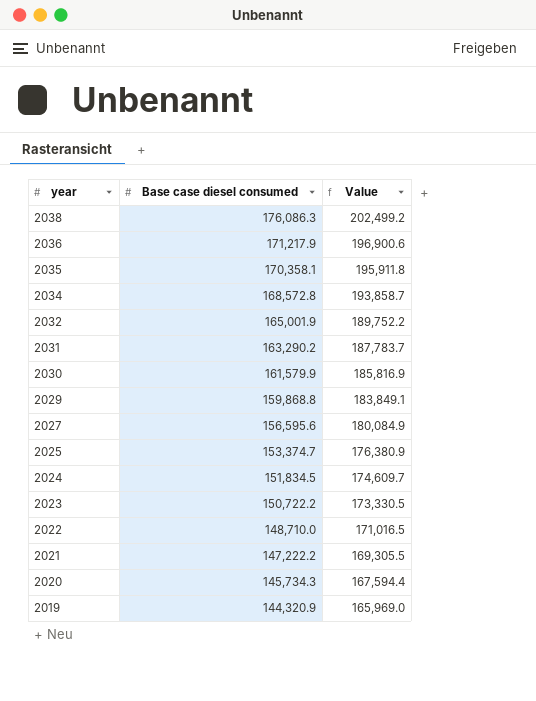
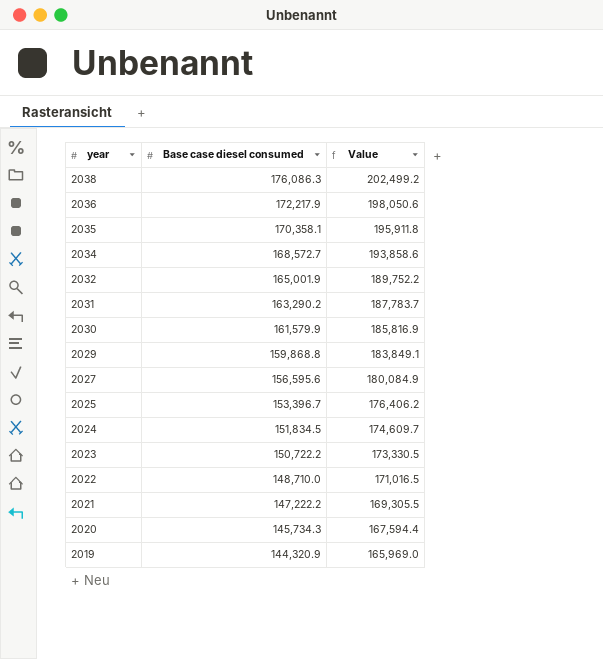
2036 | Base case diesel consumed: 171,217.9 -> 172,217.9
2036 | Value: 196,900.6 -> 198,050.6
2034 | Base case diesel consumed: 168,572.8 -> 168,572.7
2034 | Value: 193,858.7 -> 193,858.6
2025 | Base case diesel consumed: 153,374.7 -> 153,396.7
2025 | Value: 176,380.9 -> 176,406.2

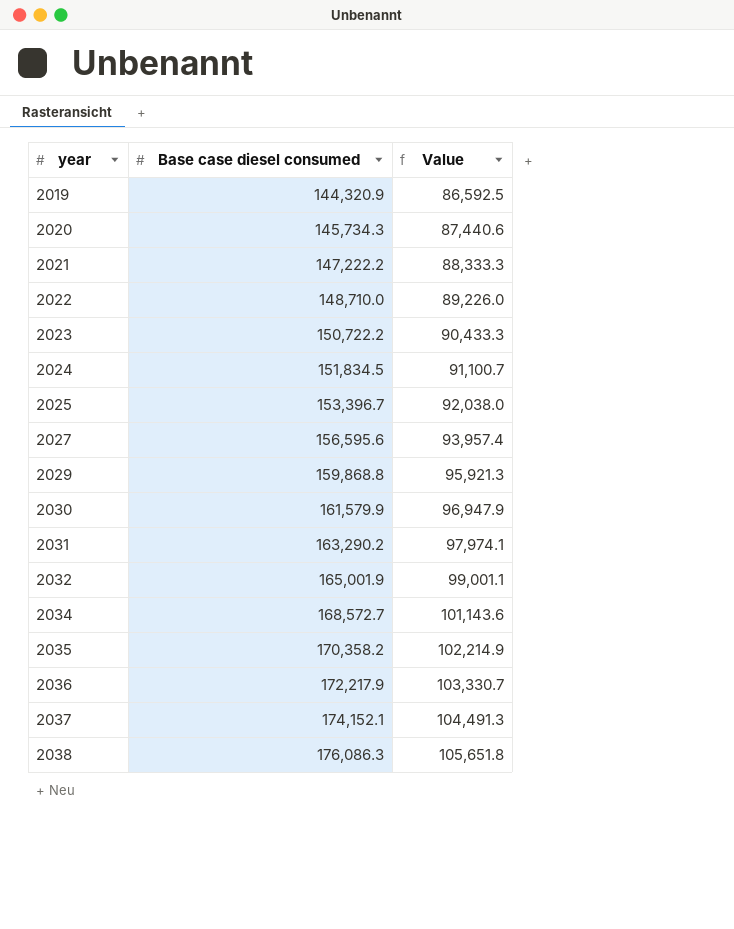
row order: year descending -> year ascending
column Value | formula: [Base case diesel consumed] * 1.15 -> [Base case diesel consumed] * 0.6
2035 | Base case diesel consumed: 170,358.1 -> 170,358.2
row 2037: none -> 174,152.1 | 104,491.3

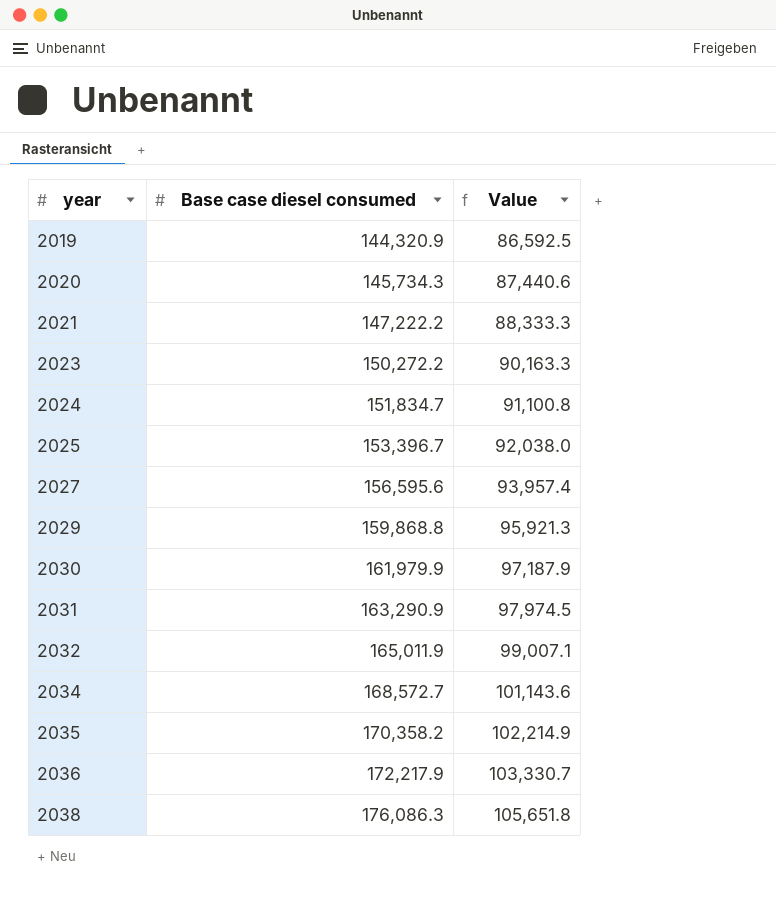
row 2022: 148,710.0 | 89,226.0 -> none
row 2037: 174,152.1 | 104,491.3 -> none
2023 | Base case diesel consumed: 150,722.2 -> 150,272.2
2023 | Value: 90,433.3 -> 90,163.3
2024 | Base case diesel consumed: 151,834.5 -> 151,834.7
2024 | Value: 91,100.7 -> 91,100.8
2030 | Base case diesel consumed: 161,579.9 -> 161,979.9
2030 | Value: 96,947.9 -> 97,187.9
2031 | Base case diesel consumed: 163,290.2 -> 163,290.9
2031 | Value: 97,974.1 -> 97,974.5
2032 | Base case diesel consumed: 165,001.9 -> 165,011.9
2032 | Value: 99,001.1 -> 99,007.1

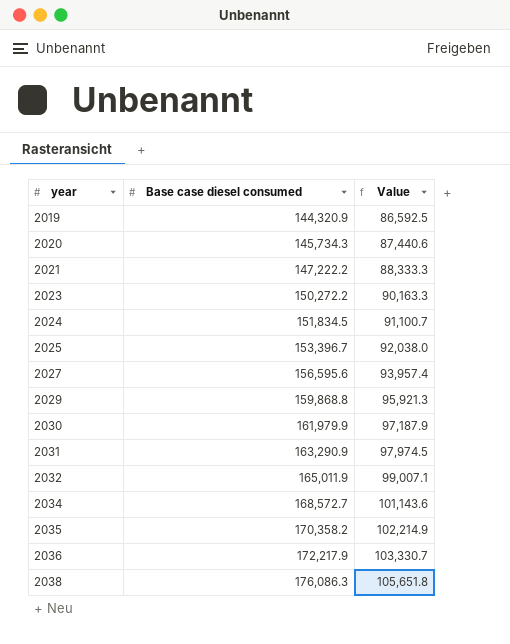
2024 | Base case diesel consumed: 151,834.7 -> 151,834.5
2024 | Value: 91,100.8 -> 91,100.7

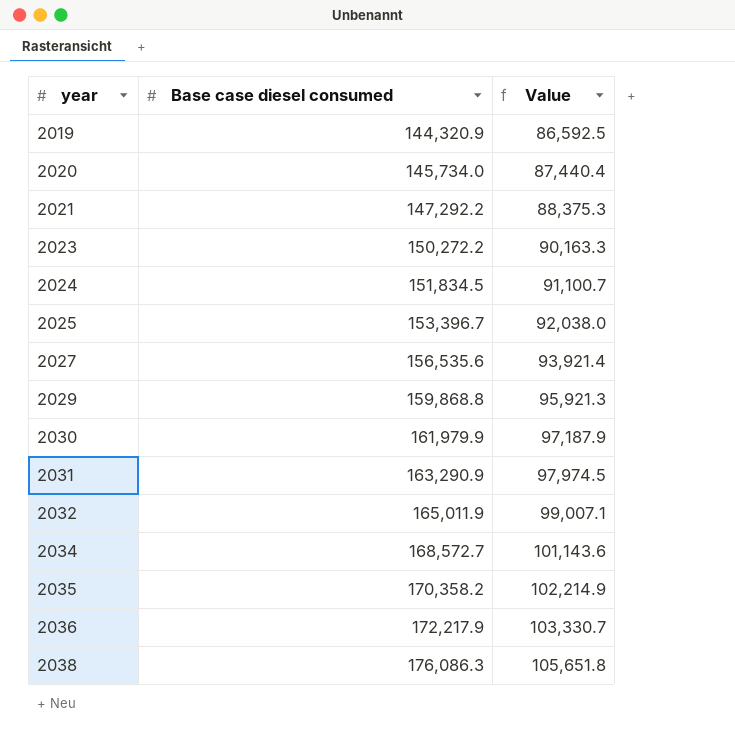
2020 | Base case diesel consumed: 145,734.3 -> 145,734.0
2020 | Value: 87,440.6 -> 87,440.4
2021 | Base case diesel consumed: 147,222.2 -> 147,292.2
2021 | Value: 88,333.3 -> 88,375.3
2027 | Base case diesel consumed: 156,595.6 -> 156,535.6
2027 | Value: 93,957.4 -> 93,921.4

